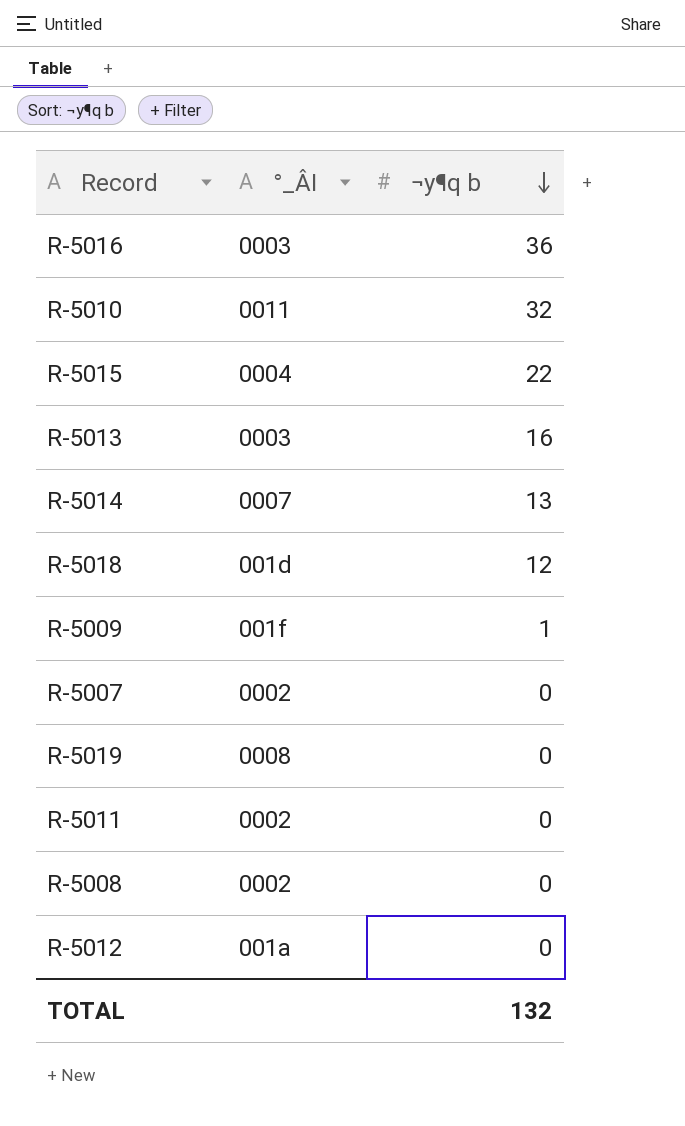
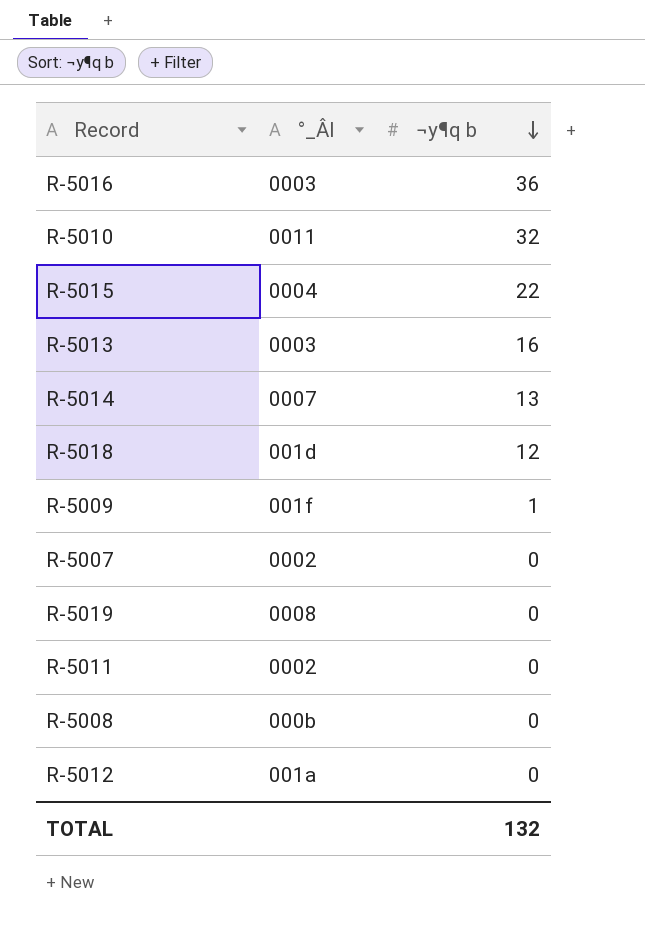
R-5008 | °_ÂI: 0002 -> 000b

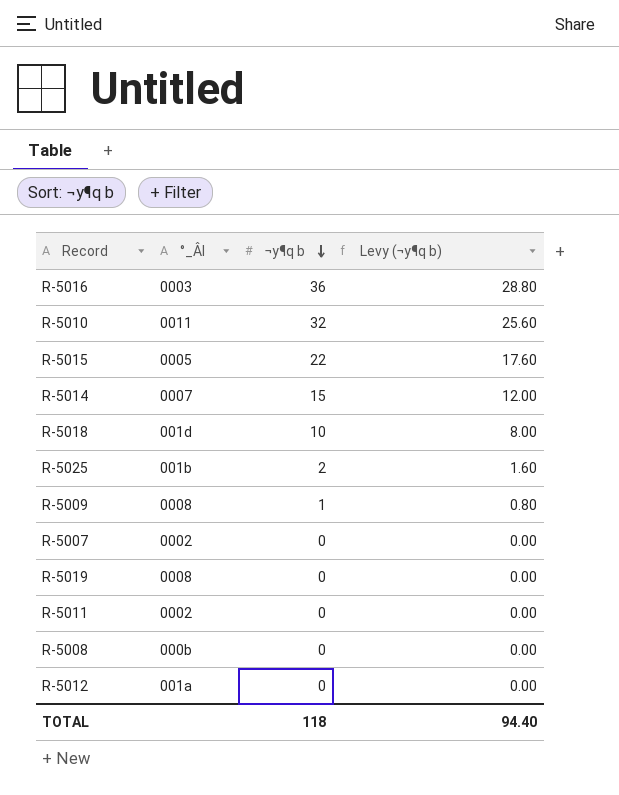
column Levy (¬y¶q b) | formula: none -> [¬y¶q b] * 0.8
row R-5013: 0003 | 16 -> none
R-5015 | °_ÂI: 0004 -> 0005
R-5014 | ¬y¶q b: 13 -> 15
R-5018 | ¬y¶q b: 12 -> 10
row R-5025: none -> 001b | 2 | 1.60
R-5009 | °_ÂI: 001f -> 0008
TOTAL | ¬y¶q b: 132 -> 118

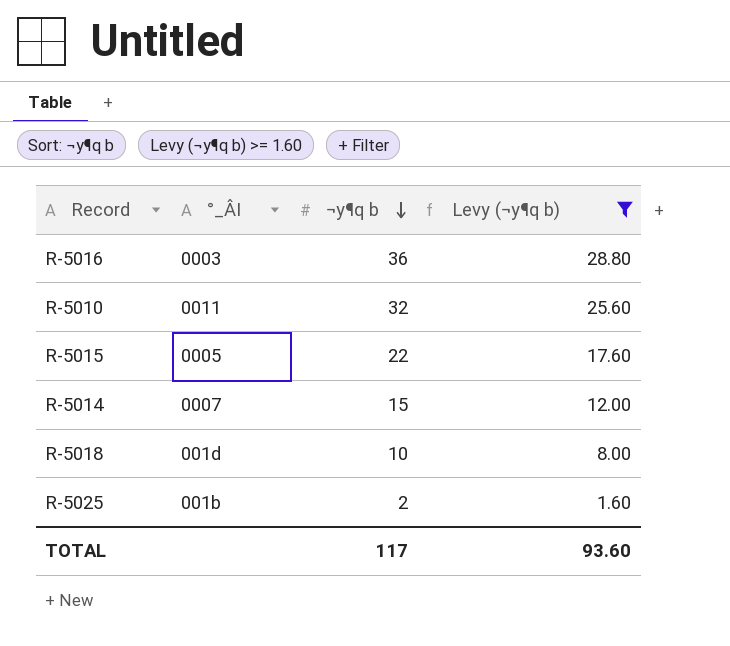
filter: none -> Levy (¬y¶q b) >= 1.60
TOTAL | ¬y¶q b: 118 -> 117
TOTAL | Levy (¬y¶q b): 94.40 -> 93.60

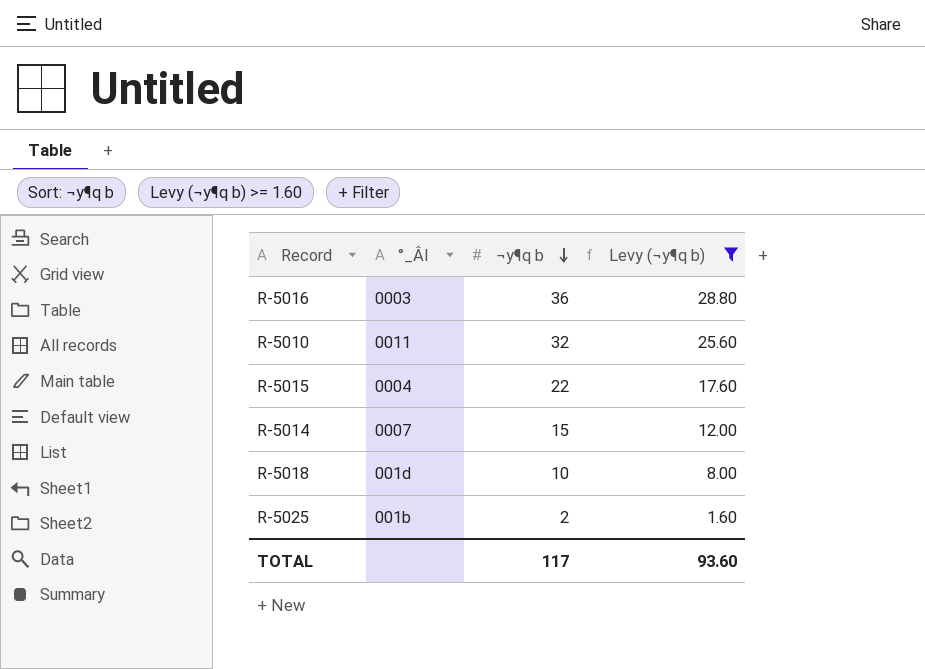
R-5015 | °_ÂI: 0005 -> 0004

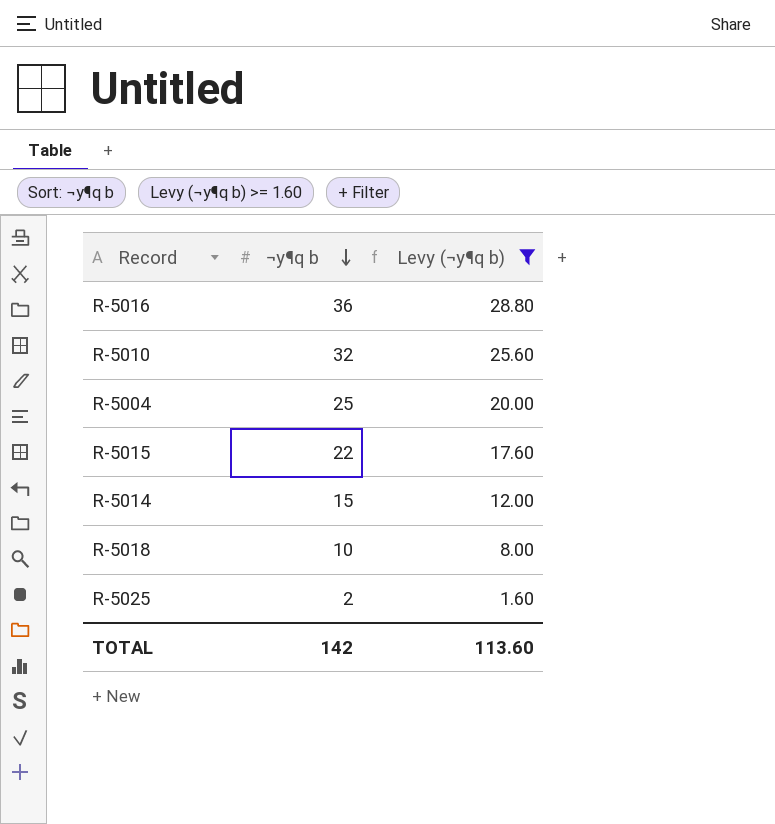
column °_ÂI | position: 2 -> none
row R-5004: none -> 25 | 20.00
TOTAL | ¬y¶q b: 117 -> 142
TOTAL | Levy (¬y¶q b): 93.60 -> 113.60

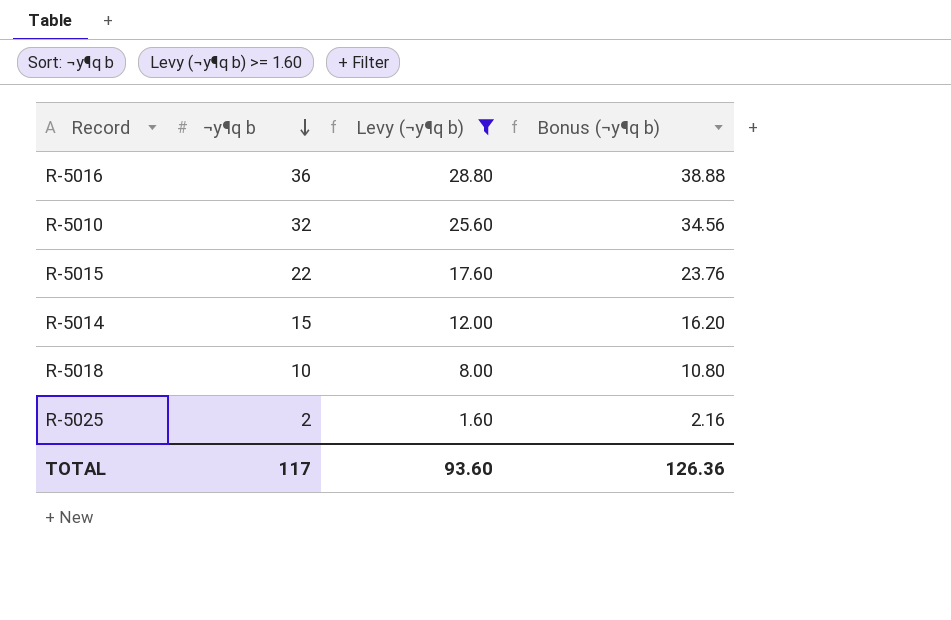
column Bonus (¬y¶q b) | formula: none -> [¬y¶q b] * 1.08
row R-5004: 25 | 20.00 -> none
TOTAL | ¬y¶q b: 142 -> 117
TOTAL | Levy (¬y¶q b): 113.60 -> 93.60

